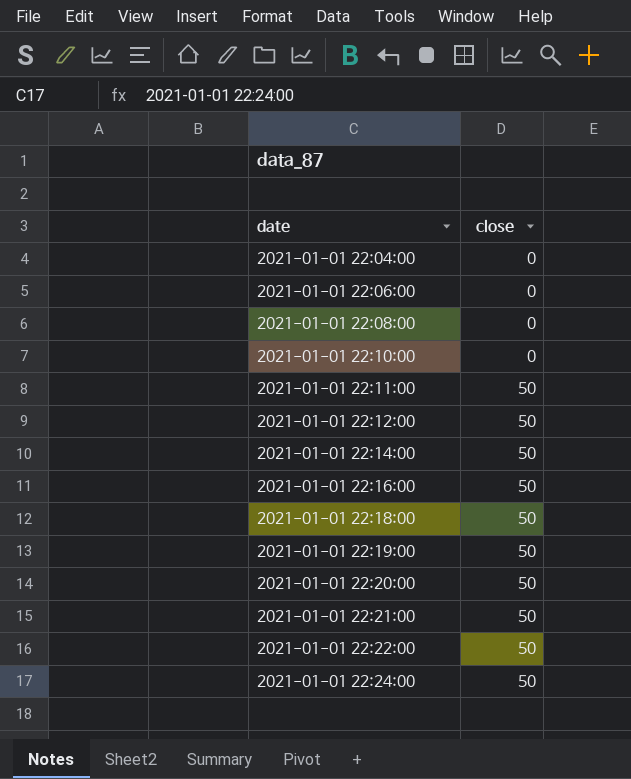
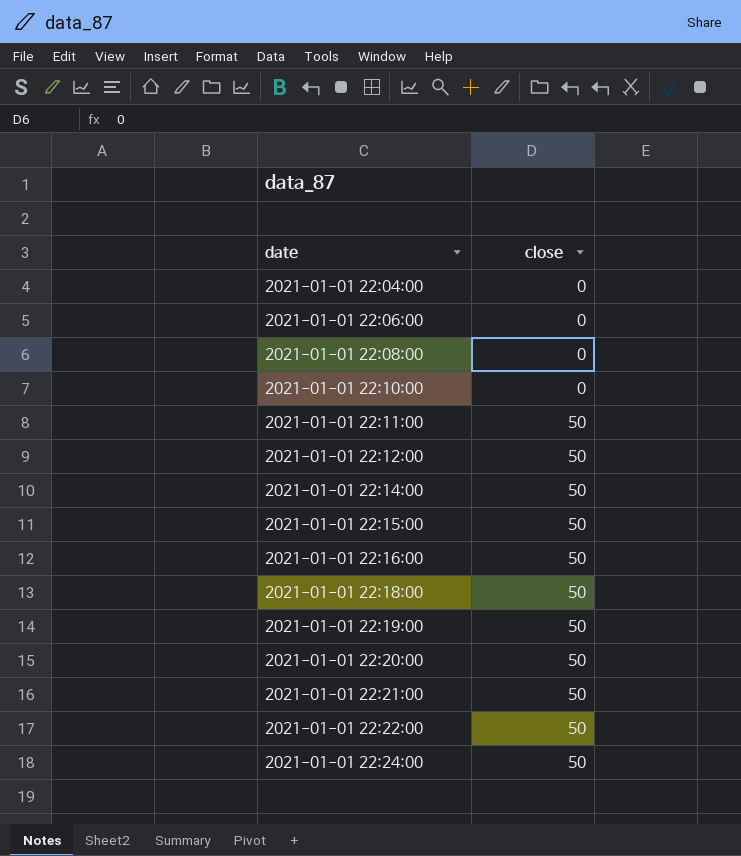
row 2021-01-01 22:15:00: none -> 50

